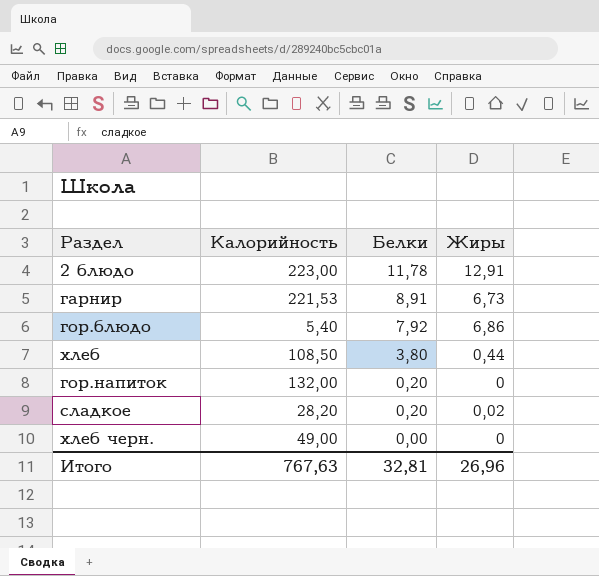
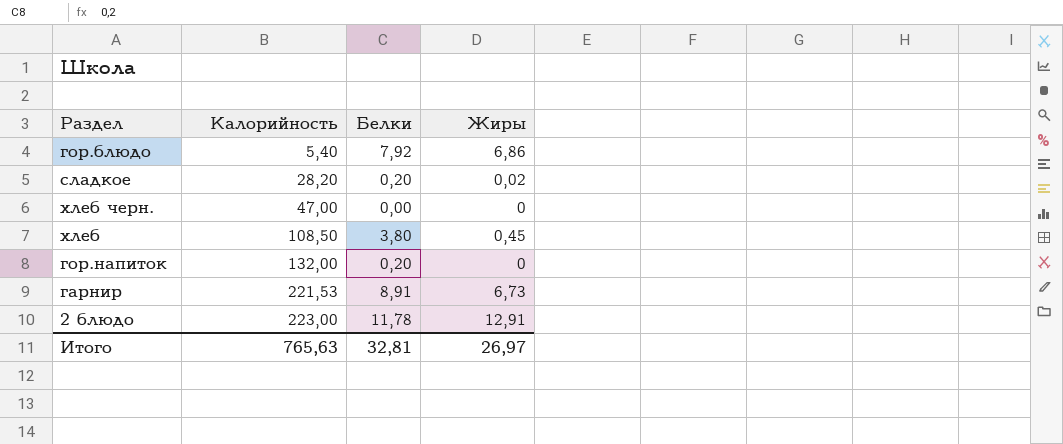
row order: Белки descending -> Калорийность ascending
хлеб черн. | Калорийность: 49,00 -> 47,00
хлеб | Жиры: 0,44 -> 0,45
Итого | Калорийность: 767,63 -> 765,63
Итого | Жиры: 26,96 -> 26,97

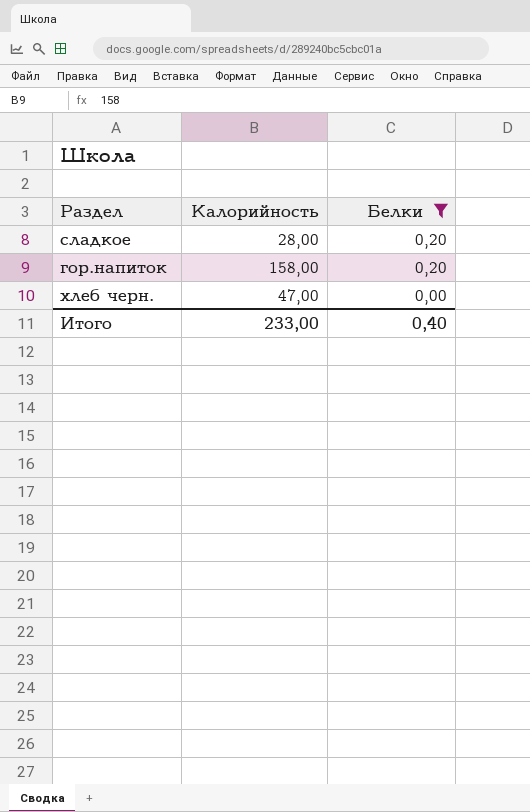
filter: none -> Белки <= 0,20
row order: Калорийность ascending -> Белки descending
column Жиры | position: 4 -> none
сладкое | Калорийность: 28,20 -> 28,00
гор.напиток | Калорийность: 132,00 -> 158,00
Итого | Калорийность: 765,63 -> 233,00
Итого | Белки: 32,81 -> 0,40

